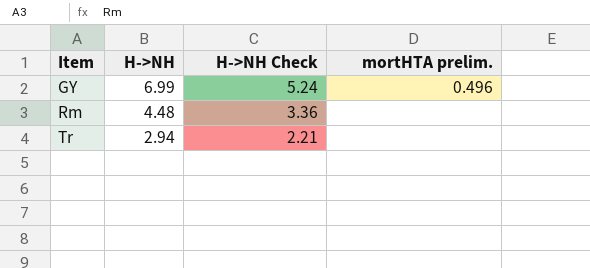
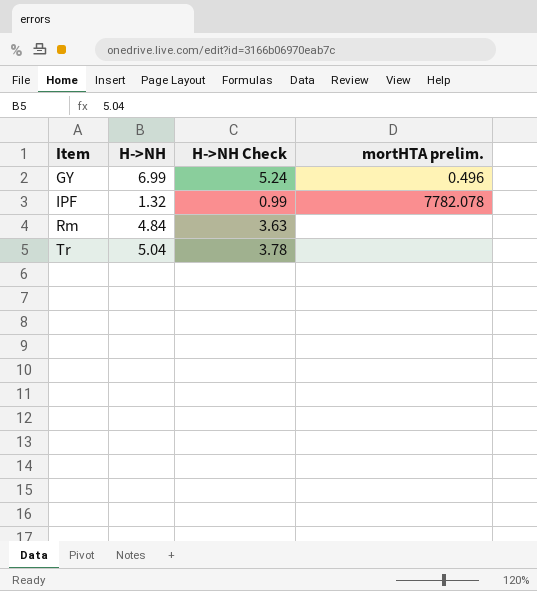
row IPF: none -> 1.32 | 0.99 | 7782.078
Rm | H->NH: 4.48 -> 4.84
Rm | H->NH Check: 3.36 -> 3.63
Tr | H->NH: 2.94 -> 5.04
Tr | H->NH Check: 2.21 -> 3.78

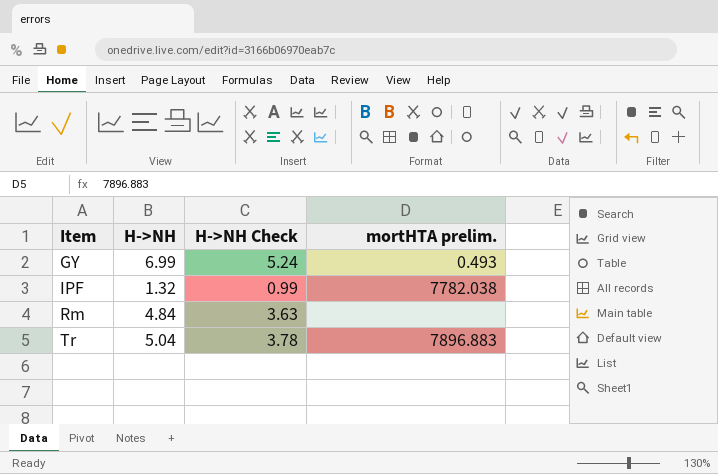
GY | mortHTA prelim.: 0.496 -> 0.493
IPF | mortHTA prelim.: 7782.078 -> 7782.038
Tr | mortHTA prelim.: none -> 7896.883

